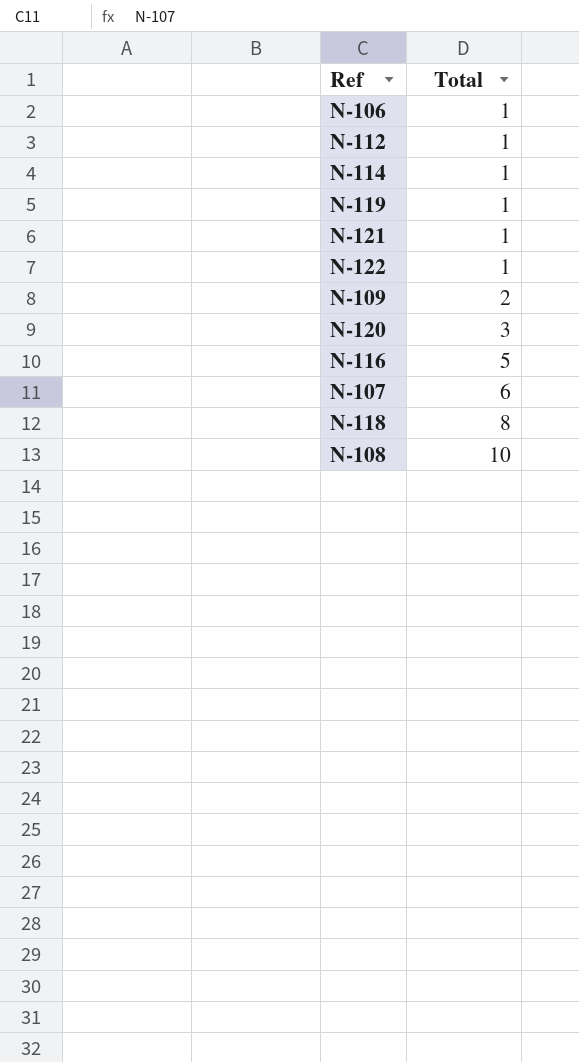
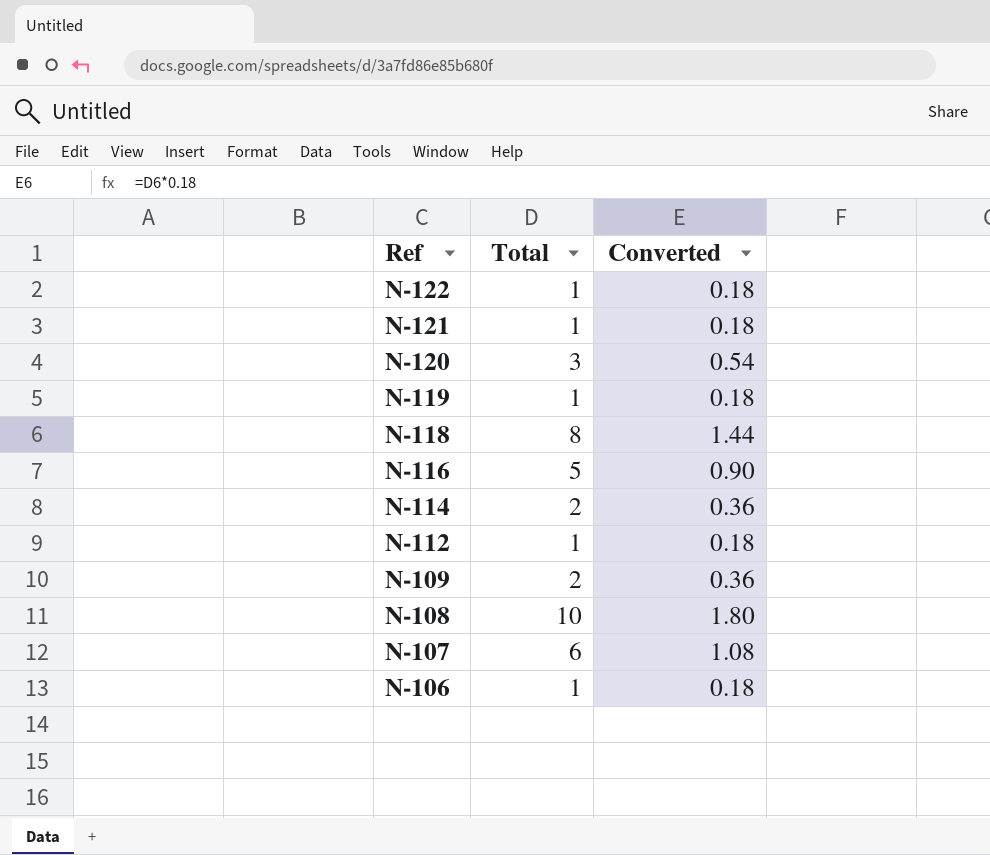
row order: Total ascending -> Ref descending
column Converted | formula: none -> [Total] * 0.18
N-114 | Total: 1 -> 2

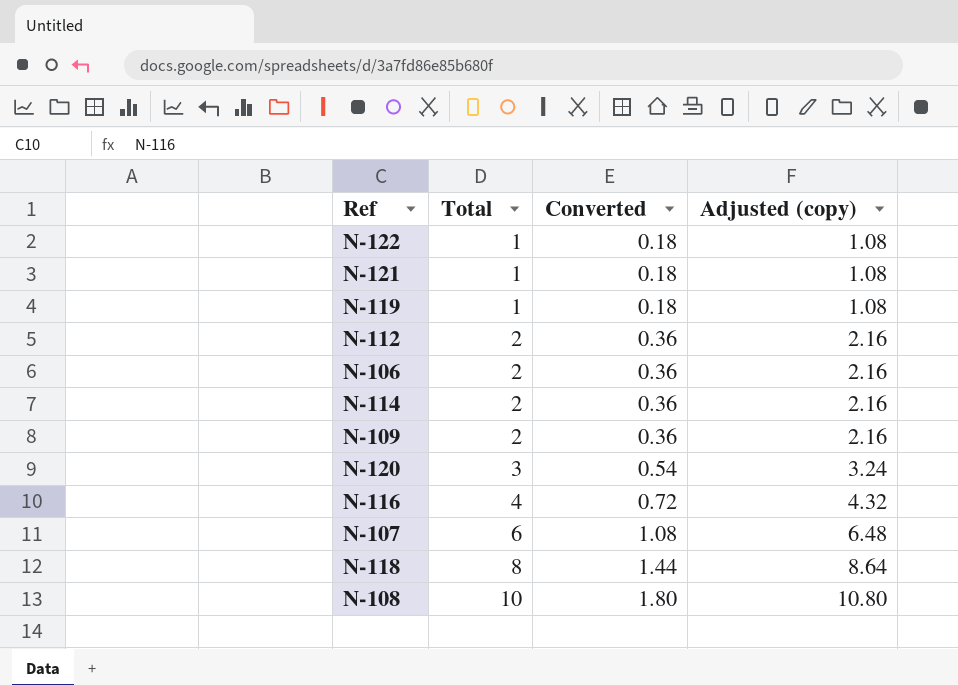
row order: Ref descending -> Total ascending
column Adjusted (copy) | formula: none -> [Total] * 1.08
N-112 | Total: 1 -> 2
N-112 | Converted: 0.18 -> 0.36
N-106 | Total: 1 -> 2
N-106 | Converted: 0.18 -> 0.36
N-116 | Total: 5 -> 4
N-116 | Converted: 0.90 -> 0.72

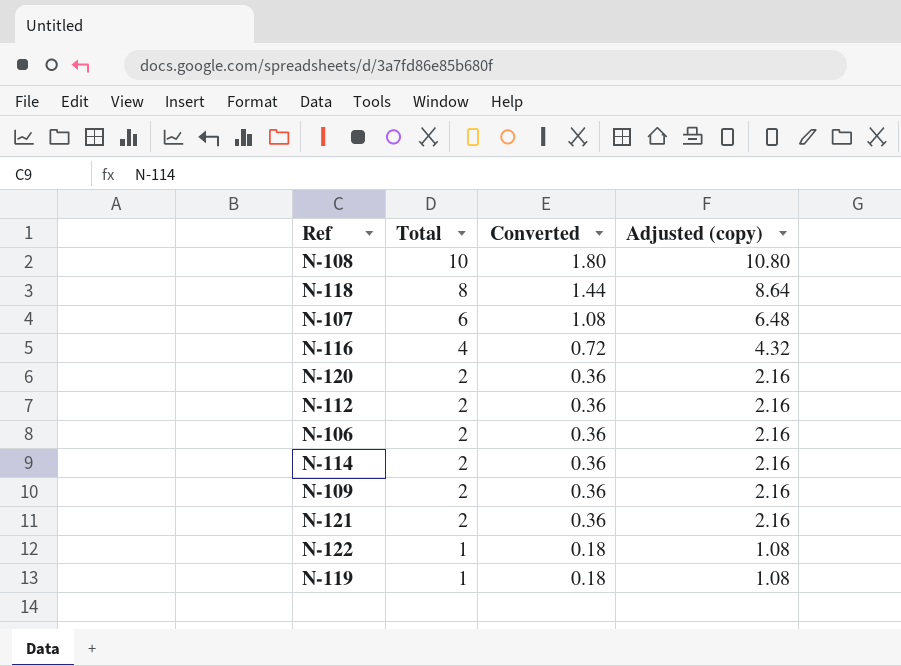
row order: Total ascending -> Total descending
N-120 | Total: 3 -> 2
N-120 | Converted: 0.54 -> 0.36
N-120 | Adjusted (copy): 3.24 -> 2.16
N-121 | Total: 1 -> 2
N-121 | Converted: 0.18 -> 0.36
N-121 | Adjusted (copy): 1.08 -> 2.16

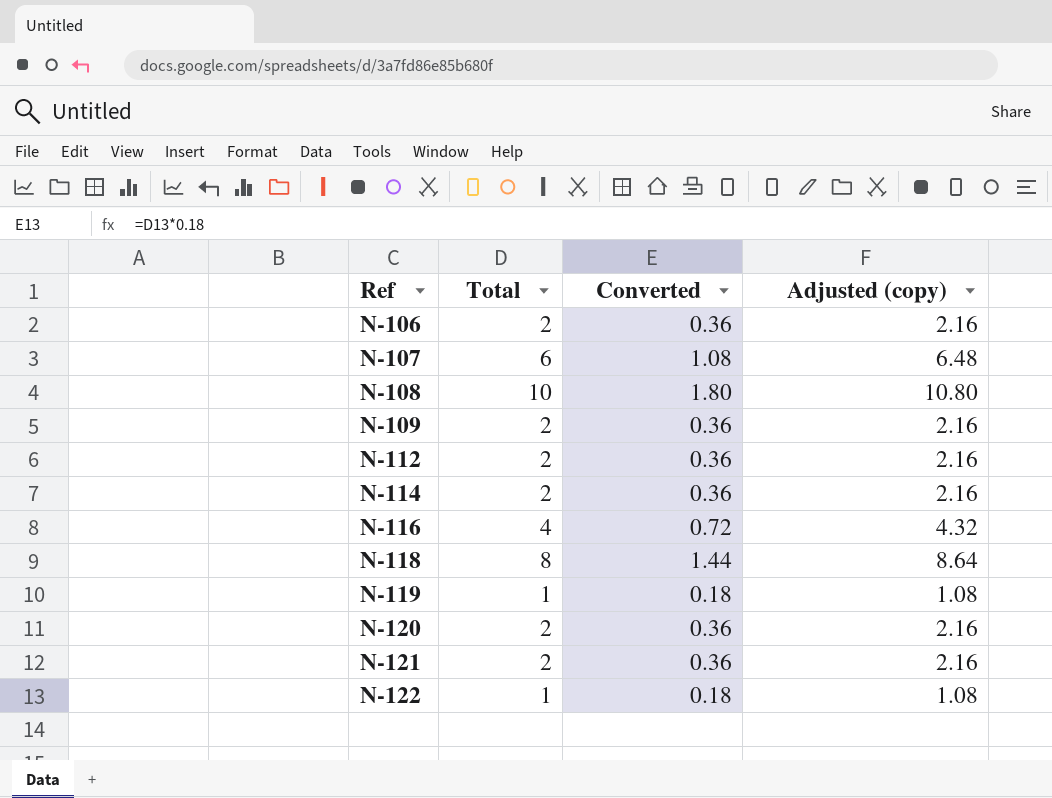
row order: Total descending -> Ref ascending

